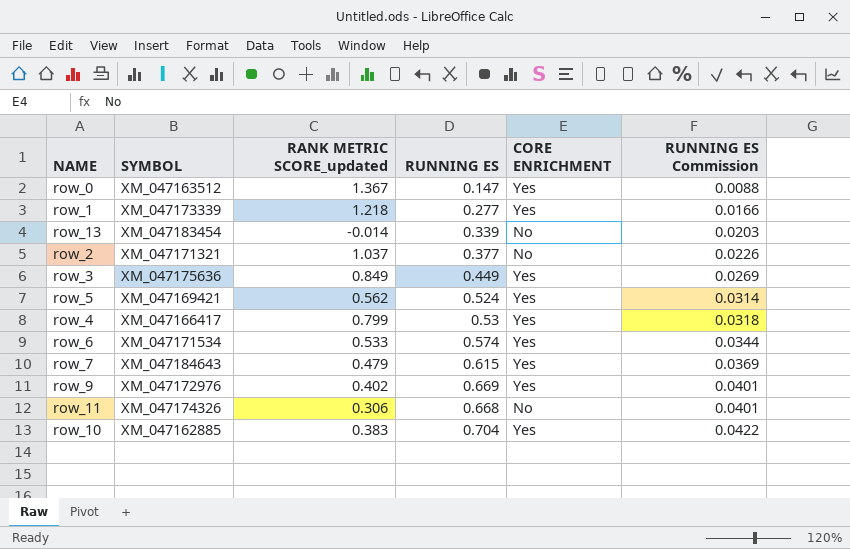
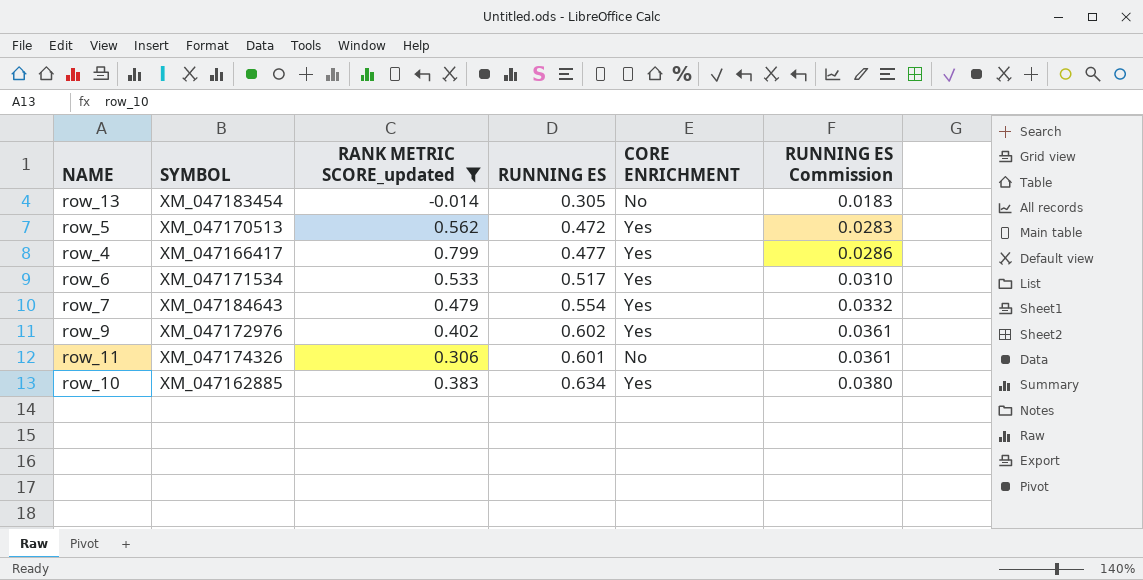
filter: none -> RANK METRIC SCORE_updated <= 0.799
row_13 | RUNNING ES: 0.339 -> 0.305
row_13 | RUNNING ES Commission: 0.0203 -> 0.0183
row_5 | SYMBOL: XM_047169421 -> XM_047170513
row_5 | RUNNING ES: 0.524 -> 0.472
row_5 | RUNNING ES Commission: 0.0314 -> 0.0283
row_4 | RUNNING ES: 0.53 -> 0.477
row_4 | RUNNING ES Commission: 0.0318 -> 0.0286
row_6 | RUNNING ES: 0.574 -> 0.517
row_6 | RUNNING ES Commission: 0.0344 -> 0.0310
row_7 | RUNNING ES: 0.615 -> 0.554
row_7 | RUNNING ES Commission: 0.0369 -> 0.0332
row_9 | RUNNING ES: 0.669 -> 0.602
row_9 | RUNNING ES Commission: 0.0401 -> 0.0361
row_11 | RUNNING ES: 0.668 -> 0.601
row_11 | RUNNING ES Commission: 0.0401 -> 0.0361
row_10 | RUNNING ES: 0.704 -> 0.634
row_10 | RUNNING ES Commission: 0.0422 -> 0.0380

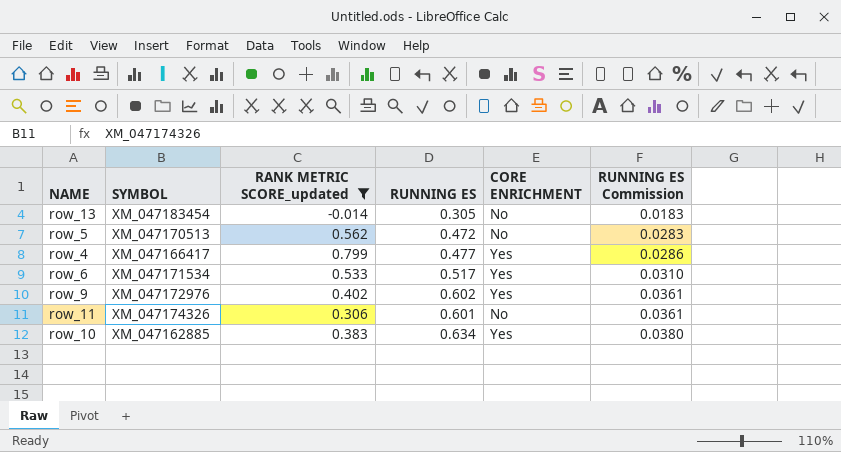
row row_7: XM_047184643 | 0.479 | 0.554 | Yes | 0.0332 -> none
row_5 | CORE ENRICHMENT: Yes -> No

